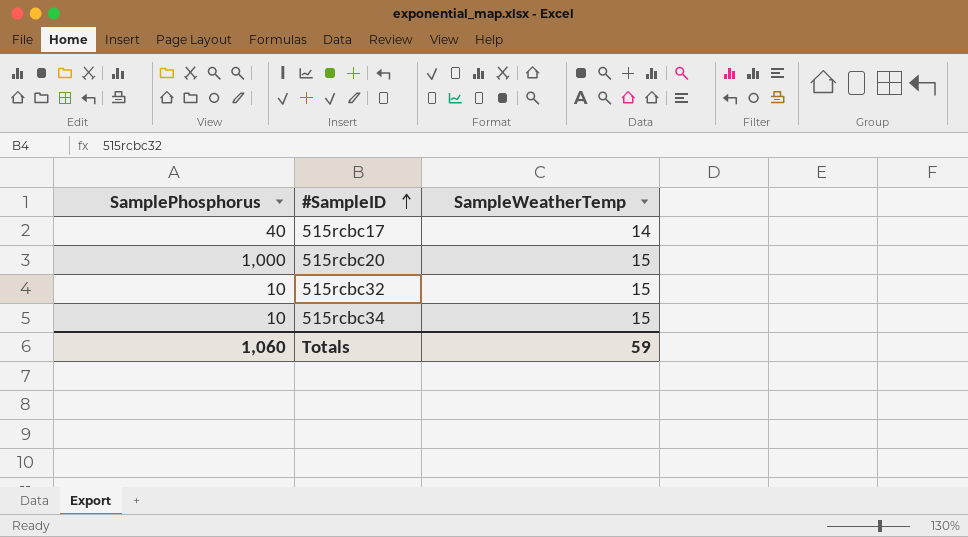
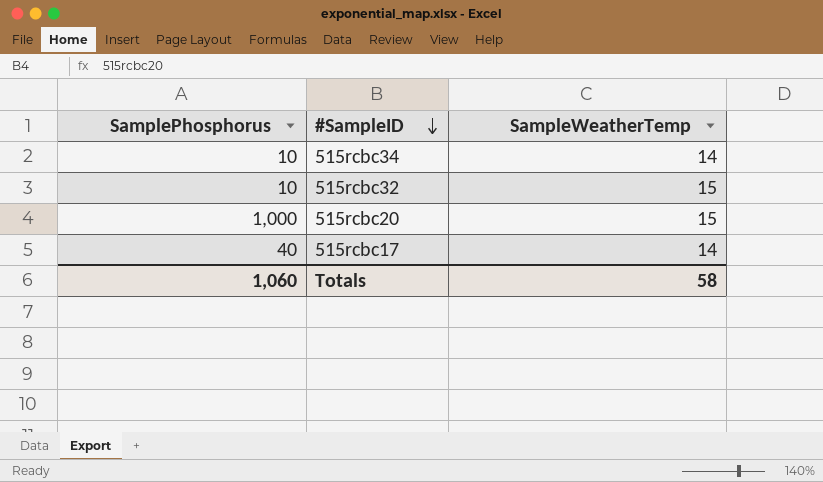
row order: #SampleID ascending -> #SampleID descending
515rcbc34 | SampleWeatherTemp: 15 -> 14
Totals | SampleWeatherTemp: 59 -> 58

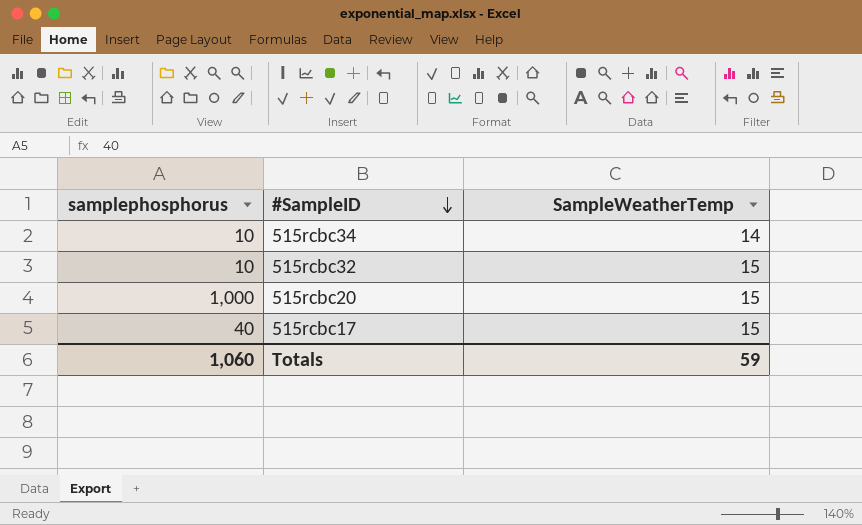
column name: SamplePhosphorus -> samplephosphorus
515rcbc17 | SampleWeatherTemp: 14 -> 15
Totals | SampleWeatherTemp: 58 -> 59

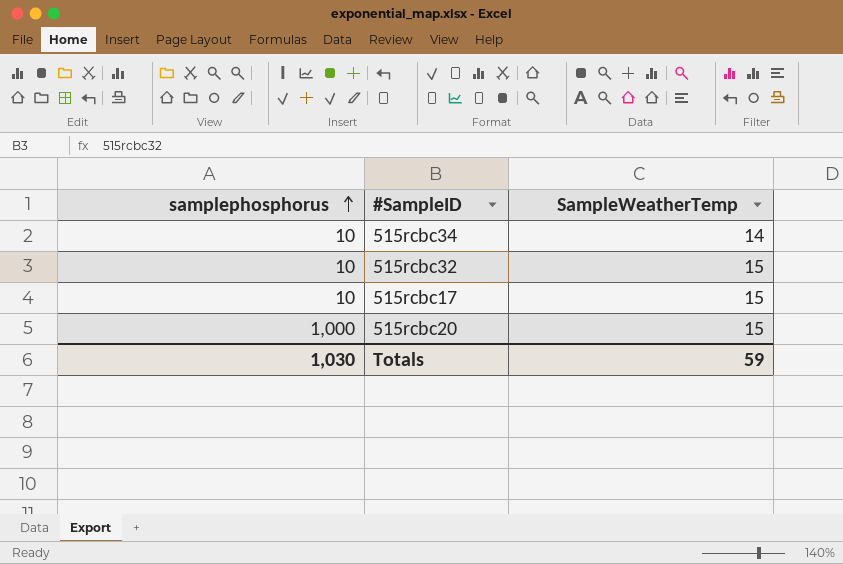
row order: #SampleID descending -> samplephosphorus ascending
515rcbc17 | samplephosphorus: 40 -> 10
Totals | samplephosphorus: 1,060 -> 1,030

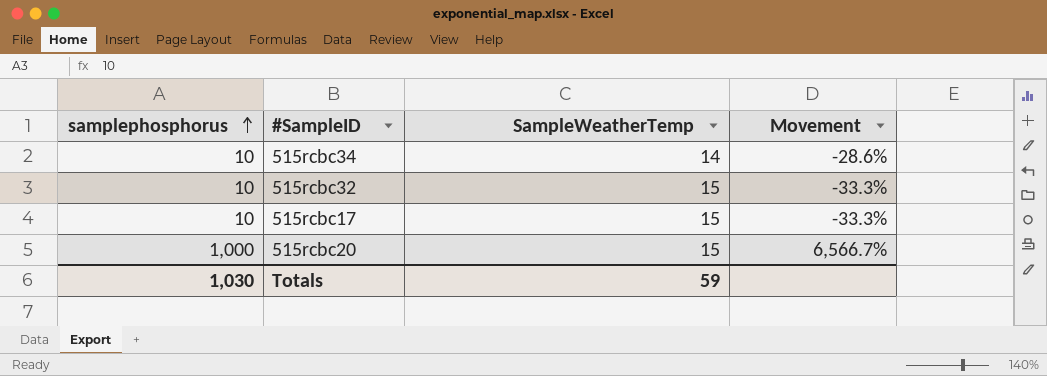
column Movement | formula: none -> ([samplephosphorus] - [SampleWeatherTemp]) / [SampleWeatherTemp]

